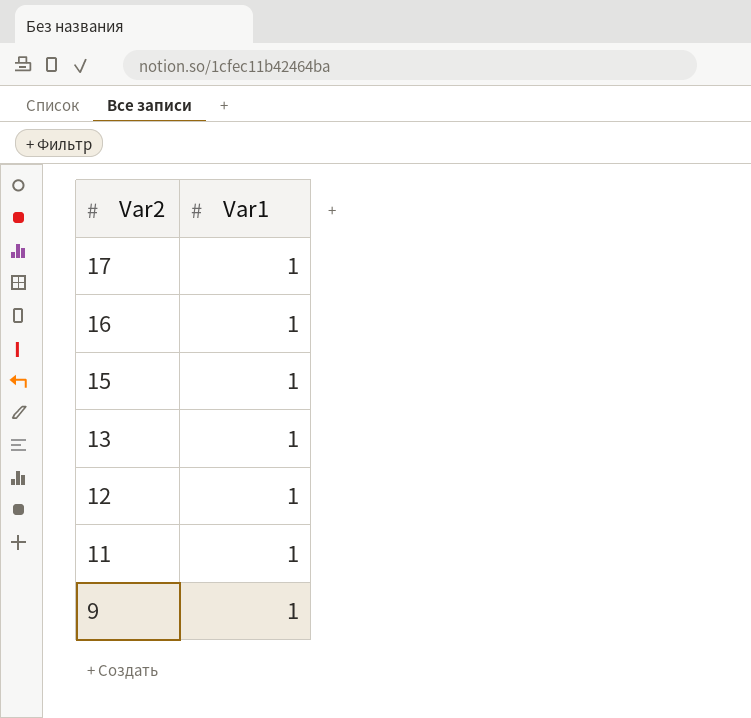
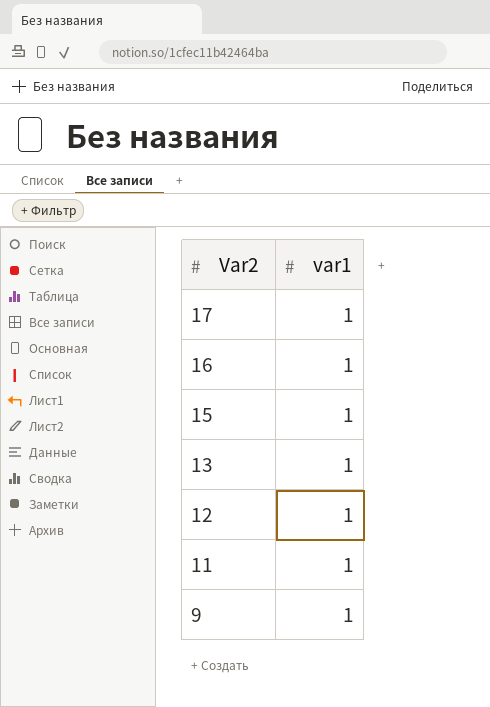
column name: Var1 -> var1

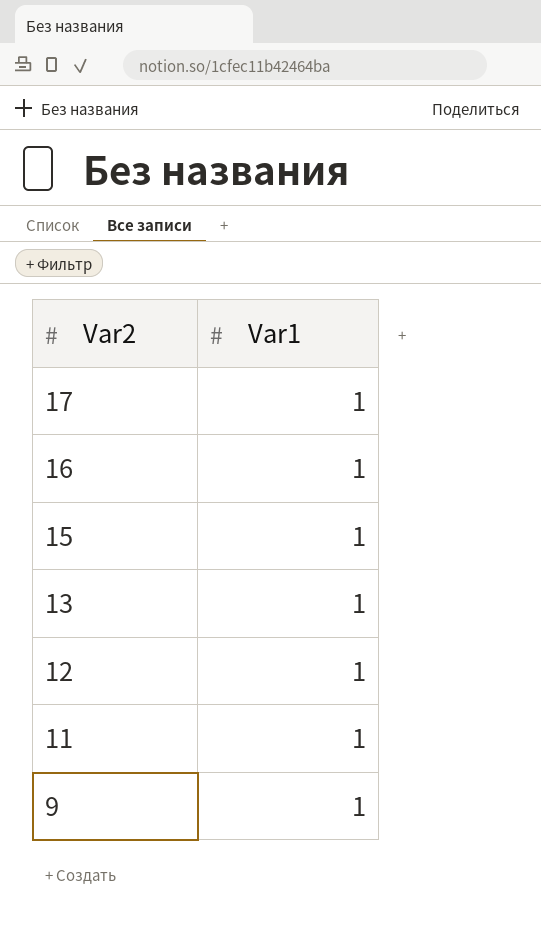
column name: var1 -> Var1

